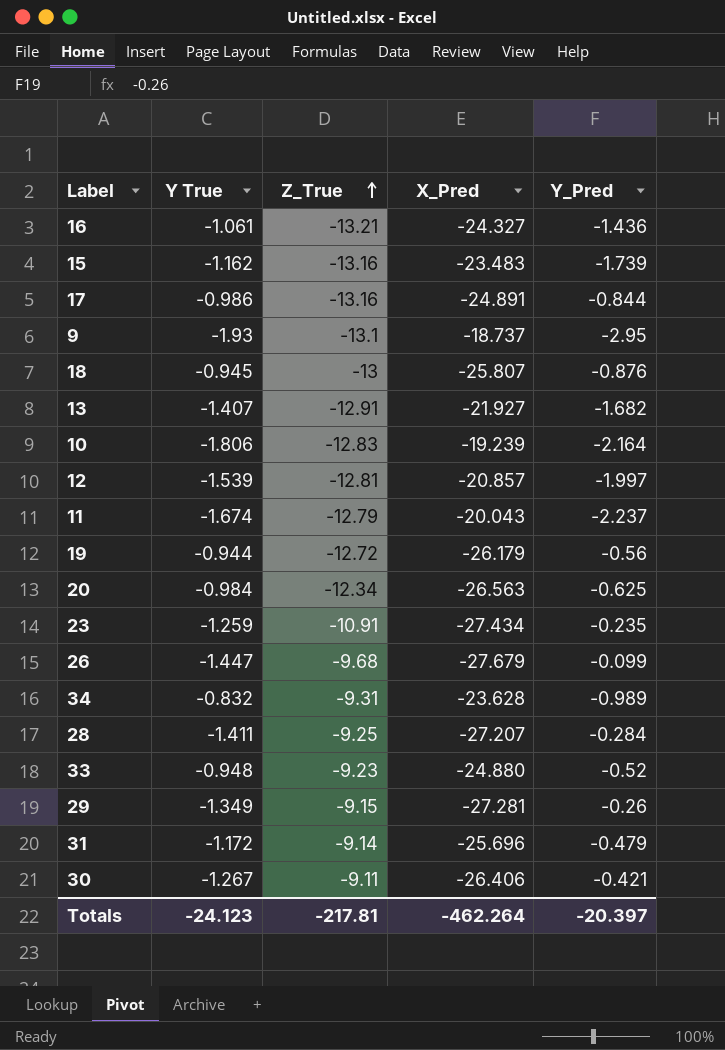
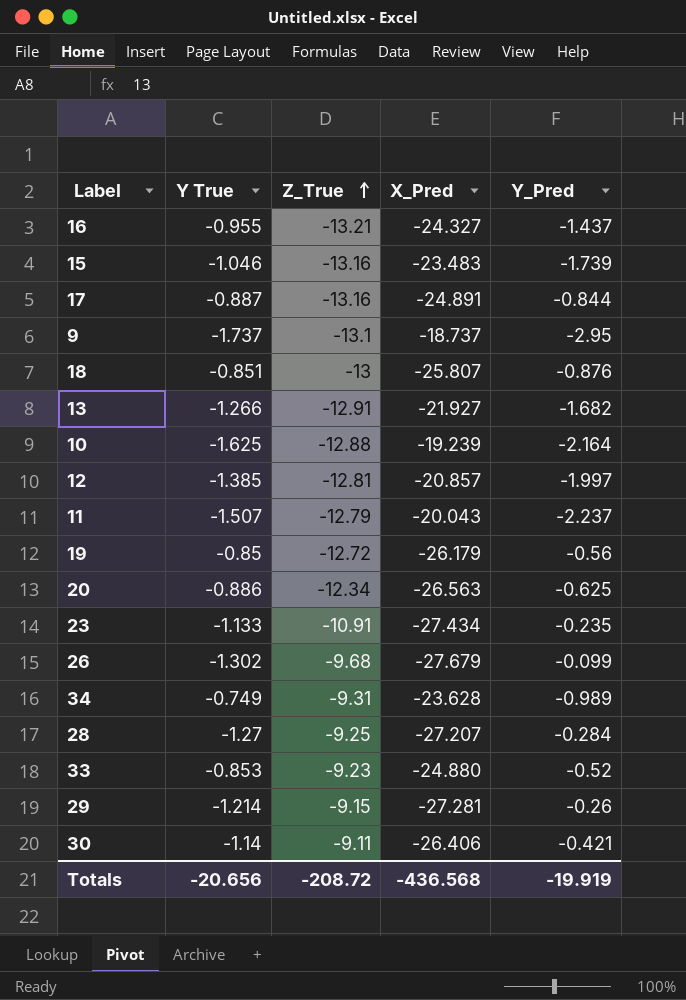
row 31: -1.172 | -9.14 | -25.696 | -0.479 -> none
16 | Y True: -1.061 -> -0.955
16 | Y_Pred: -1.436 -> -1.437
15 | Y True: -1.162 -> -1.046
17 | Y True: -0.986 -> -0.887
9 | Y True: -1.93 -> -1.737
18 | Y True: -0.945 -> -0.851
13 | Y True: -1.407 -> -1.266
10 | Y True: -1.806 -> -1.625
10 | Z_True: -12.83 -> -12.88
12 | Y True: -1.539 -> -1.385
11 | Y True: -1.674 -> -1.507
19 | Y True: -0.944 -> -0.85
20 | Y True: -0.984 -> -0.886
23 | Y True: -1.259 -> -1.133
26 | Y True: -1.447 -> -1.302
34 | Y True: -0.832 -> -0.749
28 | Y True: -1.411 -> -1.27
33 | Y True: -0.948 -> -0.853
29 | Y True: -1.349 -> -1.214
30 | Y True: -1.267 -> -1.14
Totals | Y True: -24.123 -> -20.656
Totals | Z_True: -217.81 -> -208.72
Totals | X_Pred: -462.264 -> -436.568
Totals | Y_Pred: -20.397 -> -19.919

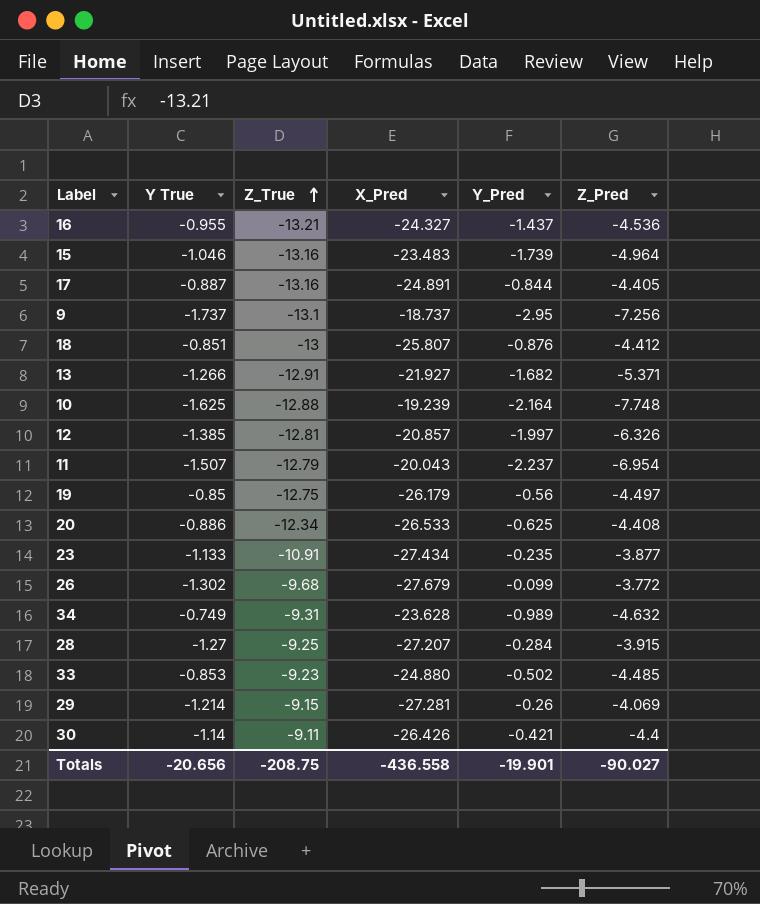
column Z_Pred | position: none -> 6
19 | Z_True: -12.72 -> -12.75
20 | X_Pred: -26.563 -> -26.533
33 | Y_Pred: -0.52 -> -0.502
30 | X_Pred: -26.406 -> -26.426
Totals | Z_True: -208.72 -> -208.75
Totals | X_Pred: -436.568 -> -436.558
Totals | Y_Pred: -19.919 -> -19.901

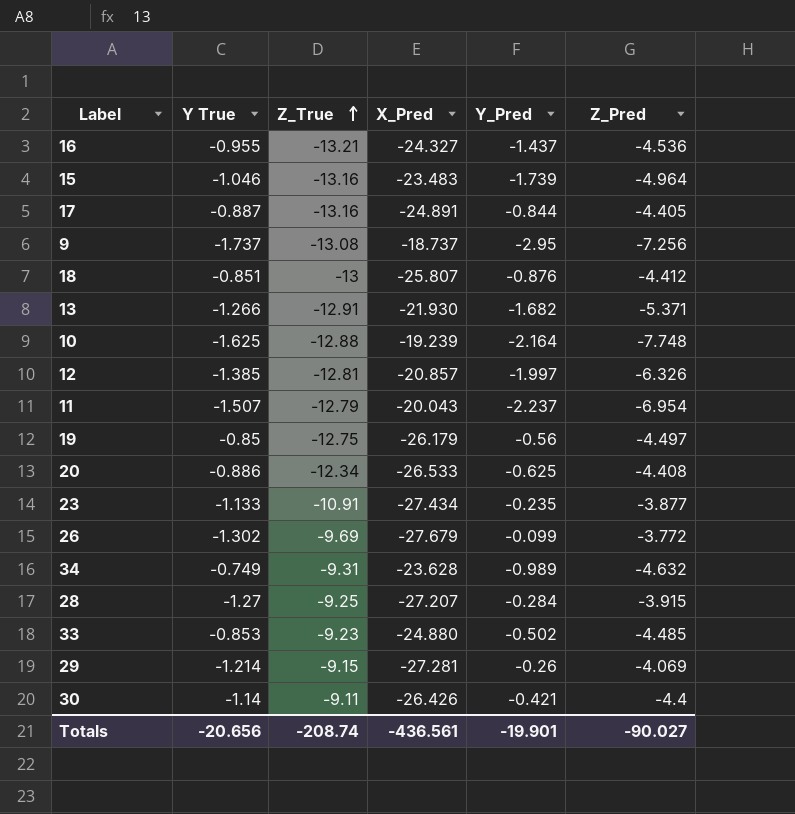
9 | Z_True: -13.1 -> -13.08
13 | X_Pred: -21.927 -> -21.930
26 | Z_True: -9.68 -> -9.69
Totals | Z_True: -208.75 -> -208.74
Totals | X_Pred: -436.558 -> -436.561

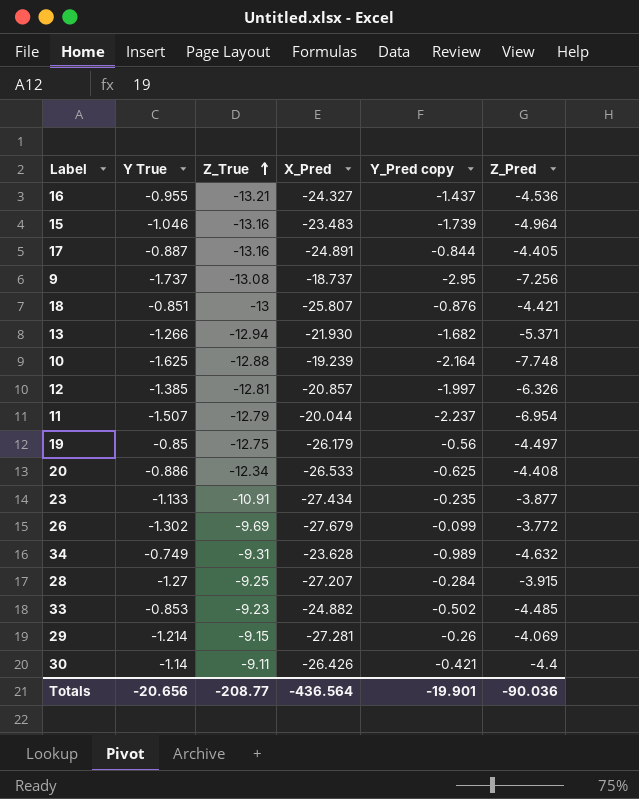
column name: Y_Pred -> Y_Pred copy
18 | Z_Pred: -4.412 -> -4.421
13 | Z_True: -12.91 -> -12.94
11 | X_Pred: -20.043 -> -20.044
33 | X_Pred: -24.880 -> -24.882
Totals | Z_True: -208.74 -> -208.77
Totals | X_Pred: -436.561 -> -436.564
Totals | Z_Pred: -90.027 -> -90.036

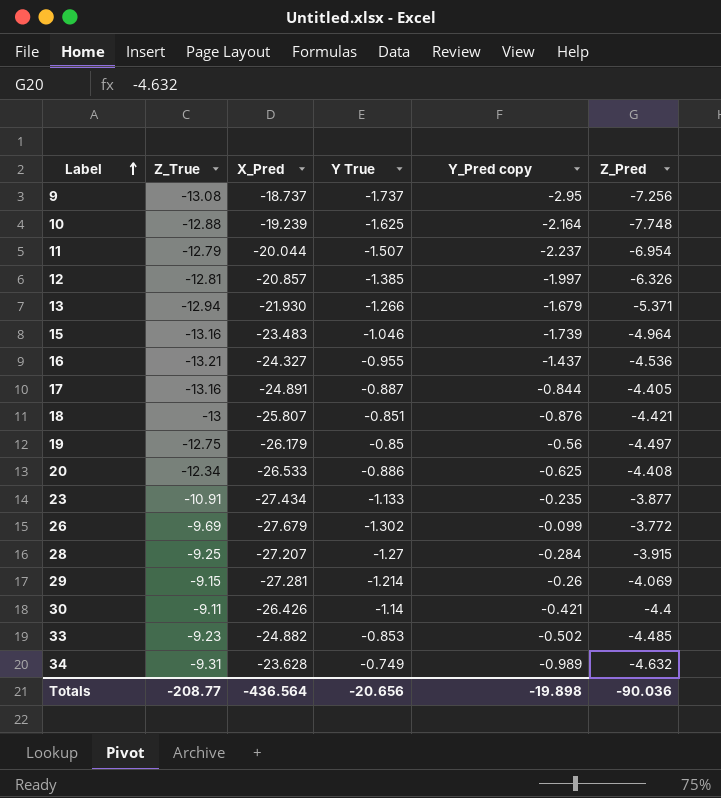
row order: Z_True ascending -> Label ascending
column Y True | position: 2 -> 4
13 | Y_Pred copy: -1.682 -> -1.679
Totals | Y_Pred copy: -19.901 -> -19.898

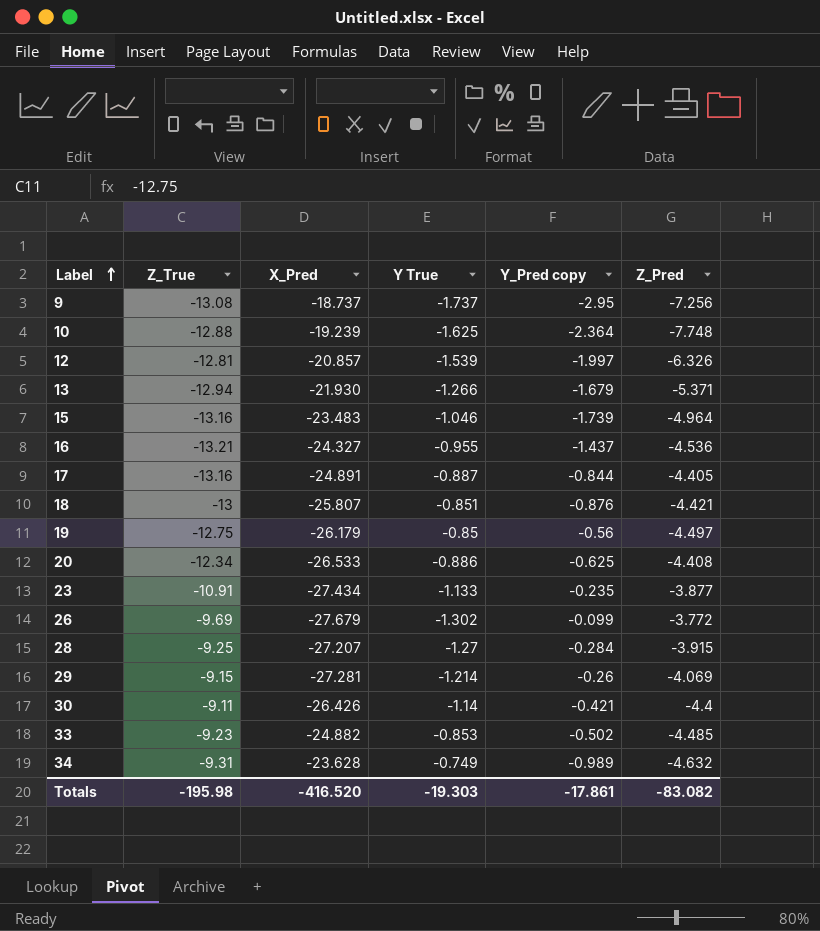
row 11: -12.79 | -20.044 | -1.507 | -2.237 | -6.954 -> none
10 | Y_Pred copy: -2.164 -> -2.364
12 | Y True: -1.385 -> -1.539
Totals | Z_True: -208.77 -> -195.98
Totals | X_Pred: -436.564 -> -416.520
Totals | Y True: -20.656 -> -19.303
Totals | Y_Pred copy: -19.898 -> -17.861
Totals | Z_Pred: -90.036 -> -83.082

